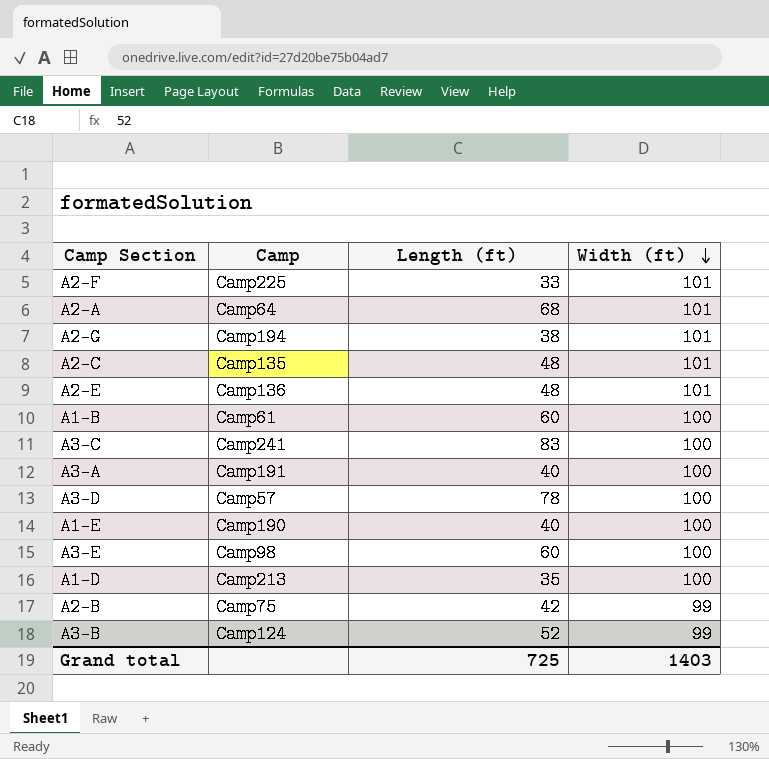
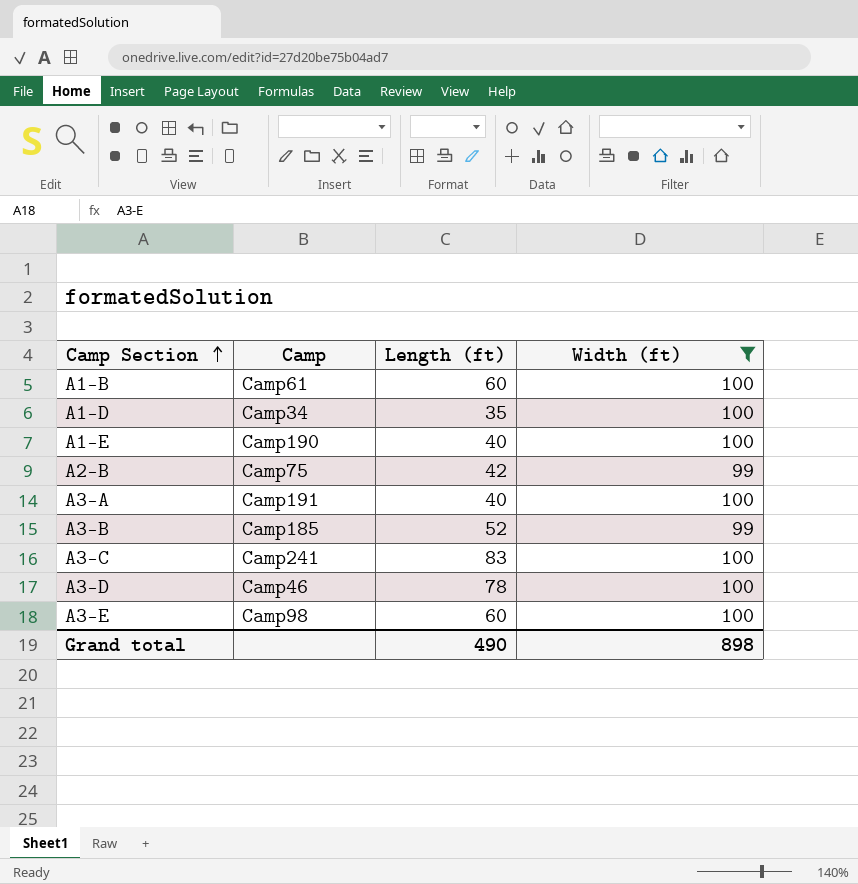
filter: none -> Width (ft) != 101
row order: Width (ft) descending -> Camp Section ascending
A1-D | Camp: Camp213 -> Camp34
A3-B | Camp: Camp124 -> Camp185
A3-D | Camp: Camp57 -> Camp46
Grand total | Length (ft): 725 -> 490
Grand total | Width (ft): 1403 -> 898

